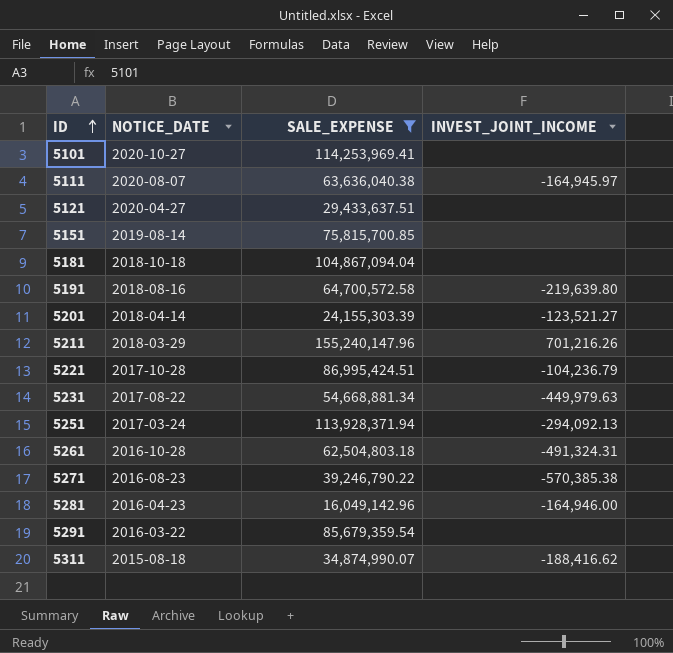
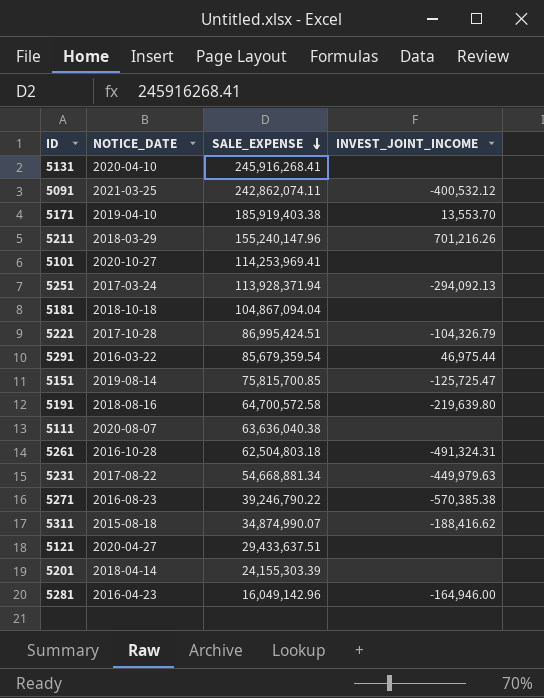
filter: SALE_EXPENSE <= 155,240,147.96 -> none
row order: ID ascending -> SALE_EXPENSE descending
5221 | INVEST_JOINT_INCOME: -104,236.79 -> -104,326.79
5291 | INVEST_JOINT_INCOME: none -> 46,975.44
5151 | INVEST_JOINT_INCOME: none -> -125,725.47
5111 | INVEST_JOINT_INCOME: -164,945.97 -> none
5201 | INVEST_JOINT_INCOME: -123,521.27 -> none

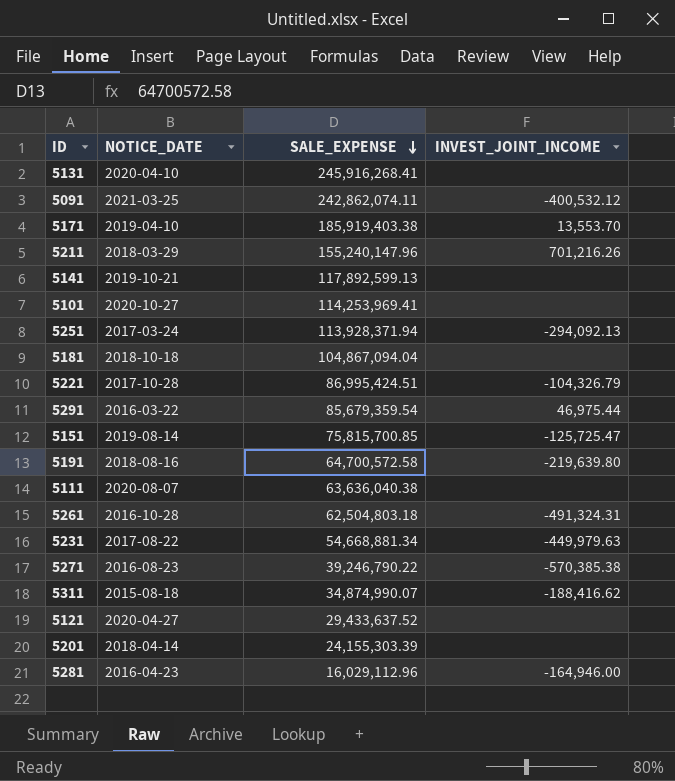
row 5141: none -> 2019-10-21 | 117,892,599.13 | none
5121 | SALE_EXPENSE: 29,433,637.51 -> 29,433,637.52
5281 | SALE_EXPENSE: 16,049,142.96 -> 16,029,112.96

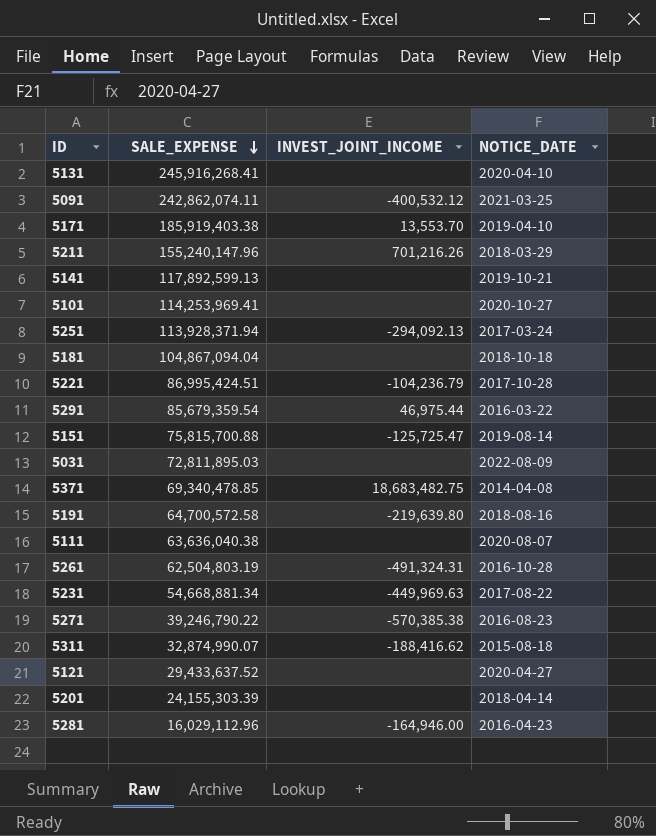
column NOTICE_DATE | position: 2 -> 4
5221 | INVEST_JOINT_INCOME: -104,326.79 -> -104,236.79
5151 | SALE_EXPENSE: 75,815,700.85 -> 75,815,700.88
row 5031: none -> 72,811,895.03 | none | 2022-08-09
row 5371: none -> 69,340,478.85 | 18,683,482.75 | 2014-04-08
5261 | SALE_EXPENSE: 62,504,803.18 -> 62,504,803.19
5231 | INVEST_JOINT_INCOME: -449,979.63 -> -449,969.63
5311 | SALE_EXPENSE: 34,874,990.07 -> 32,874,990.07

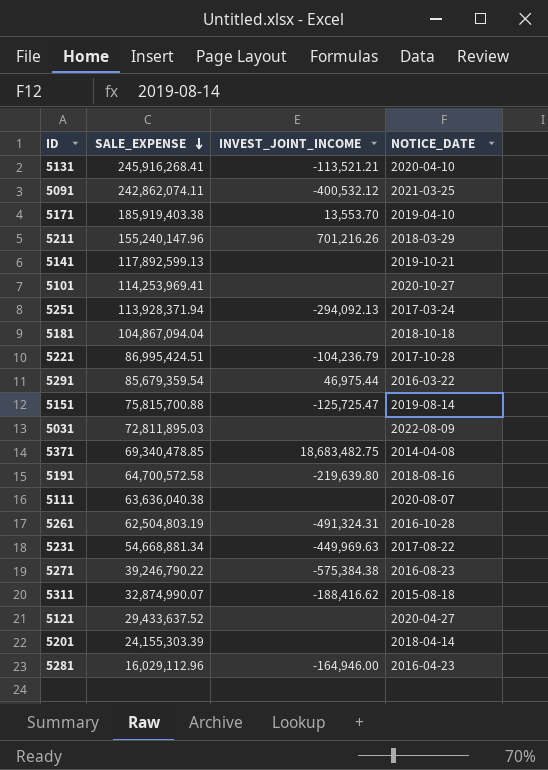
5131 | INVEST_JOINT_INCOME: none -> -113,521.21
5271 | INVEST_JOINT_INCOME: -570,385.38 -> -575,384.38

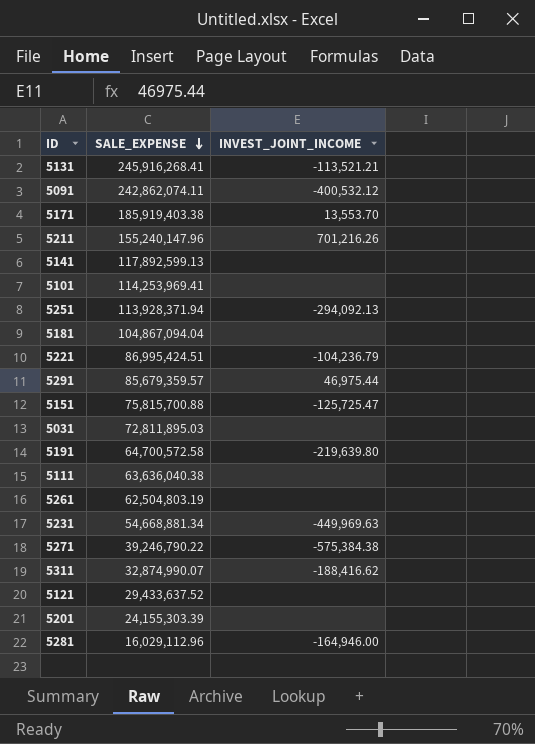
column NOTICE_DATE | position: 4 -> none
row 5371: 69,340,478.85 | 18,683,482.75 | 2014-04-08 -> none
5291 | SALE_EXPENSE: 85,679,359.54 -> 85,679,359.57
5261 | INVEST_JOINT_INCOME: -491,324.31 -> none

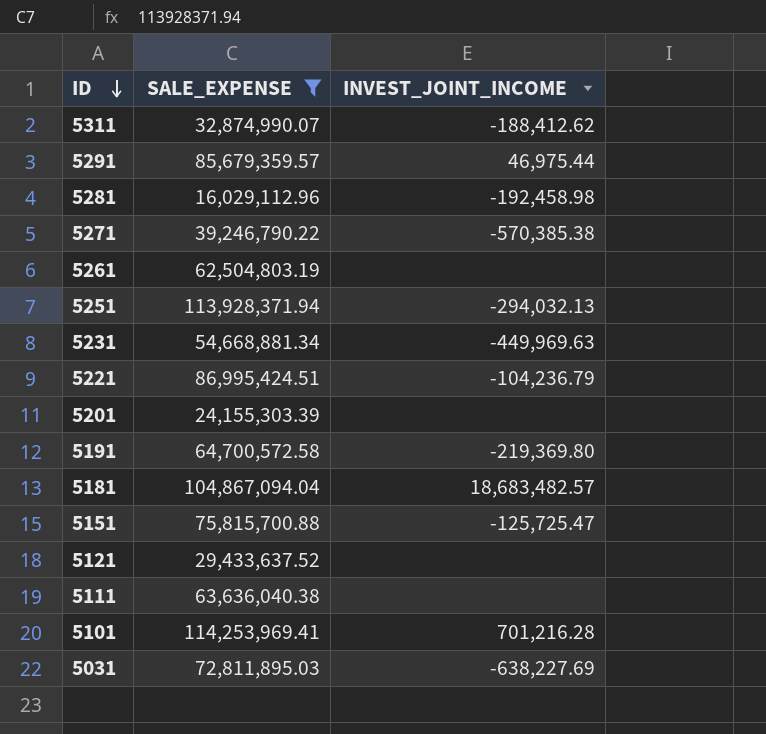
filter: none -> SALE_EXPENSE <= 114,253,969.41
row order: SALE_EXPENSE descending -> ID descending
5311 | INVEST_JOINT_INCOME: -188,416.62 -> -188,412.62
5281 | INVEST_JOINT_INCOME: -164,946.00 -> -192,458.98
5271 | INVEST_JOINT_INCOME: -575,384.38 -> -570,385.38
5251 | INVEST_JOINT_INCOME: -294,092.13 -> -294,032.13
5191 | INVEST_JOINT_INCOME: -219,639.80 -> -219,369.80
5181 | INVEST_JOINT_INCOME: none -> 18,683,482.57
5101 | INVEST_JOINT_INCOME: none -> 701,216.28
5031 | INVEST_JOINT_INCOME: none -> -638,227.69

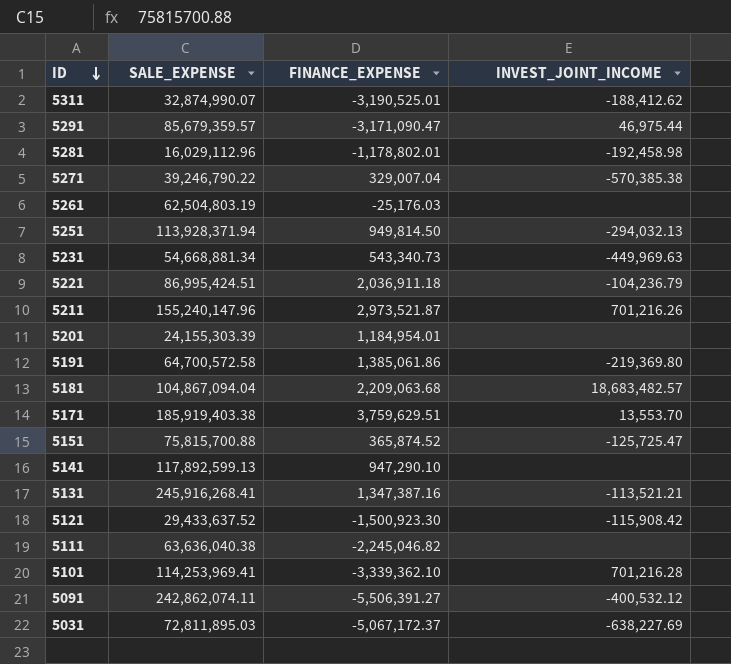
filter: SALE_EXPENSE <= 114,253,969.41 -> none
column FINANCE_EXPENSE | position: none -> 3
5121 | INVEST_JOINT_INCOME: none -> -115,908.42

